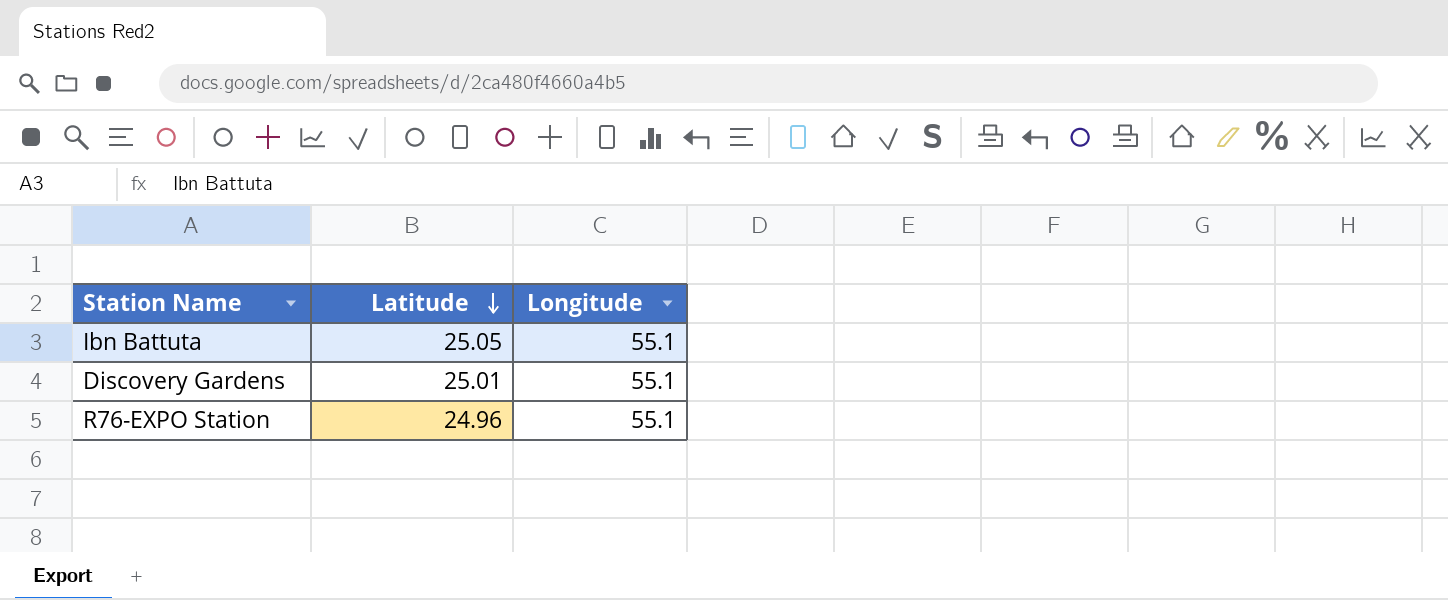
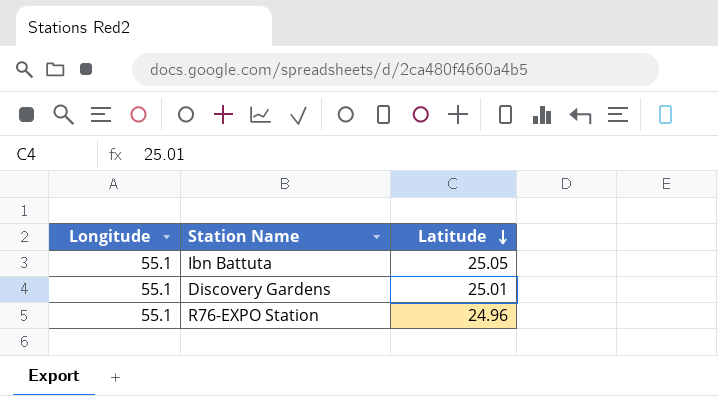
column Longitude | position: 3 -> 1

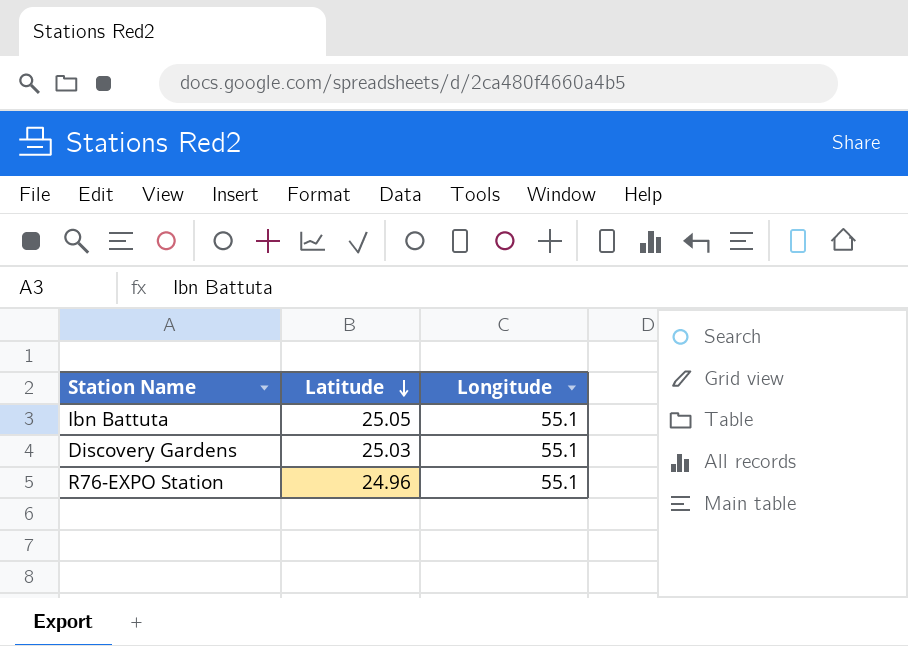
column Longitude | position: 1 -> 3
Discovery Gardens | Latitude: 25.01 -> 25.03

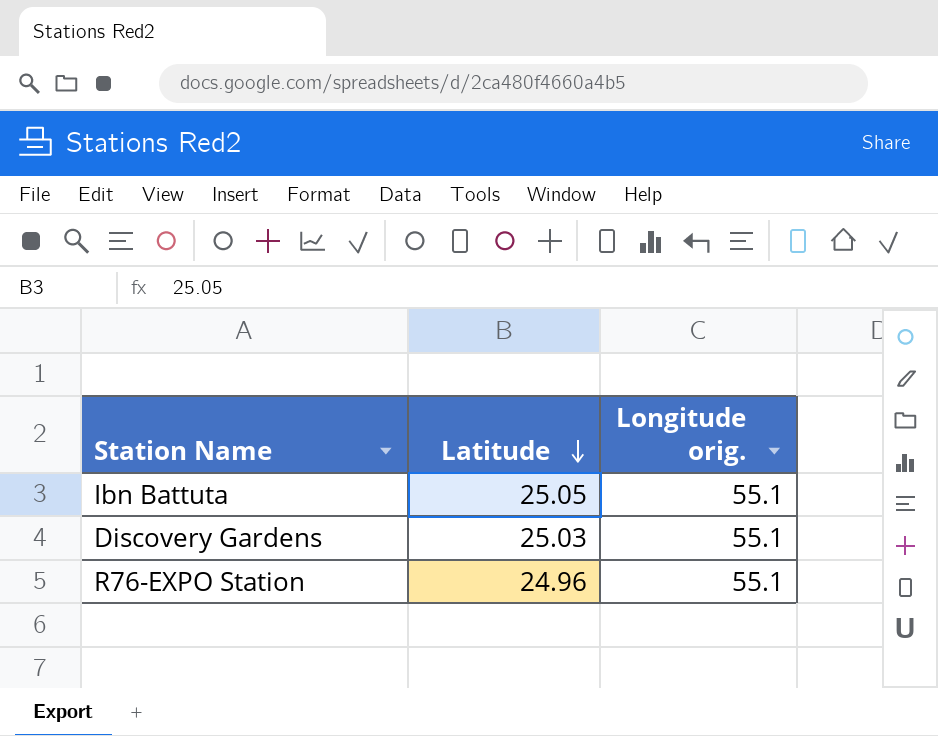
column name: Longitude -> Longitude orig.

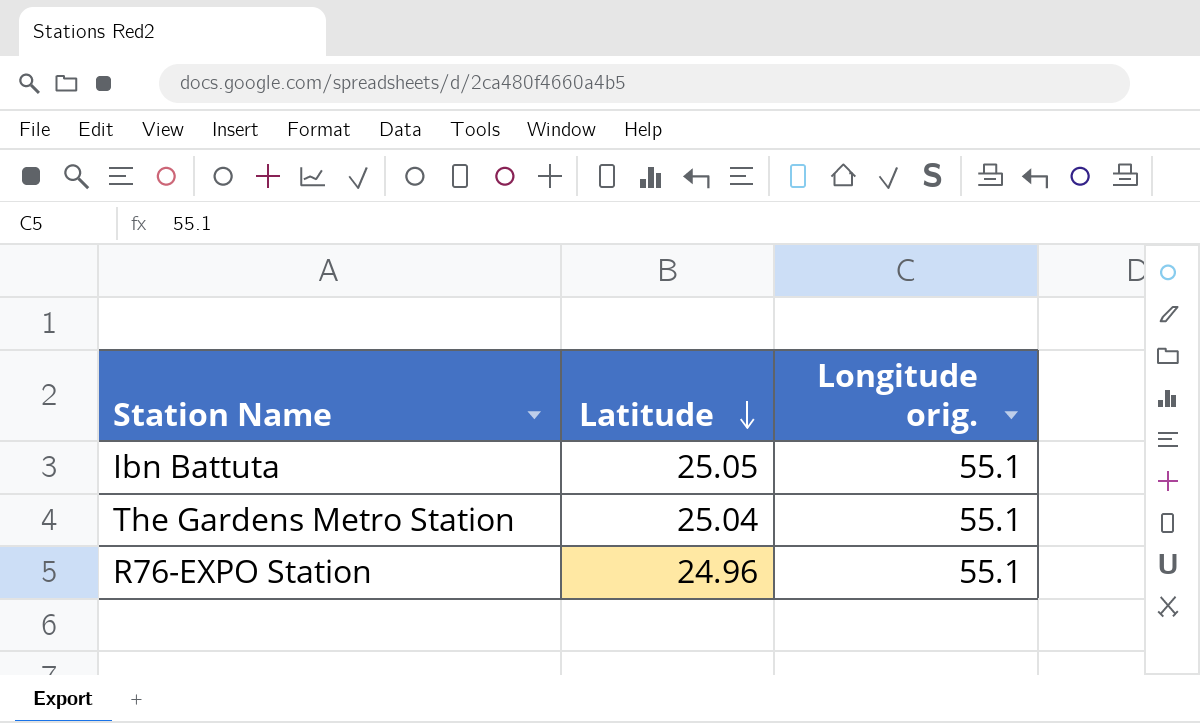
row Discovery Gardens: 25.03 | 55.1 -> none
row The Gardens Metro Station: none -> 25.04 | 55.1

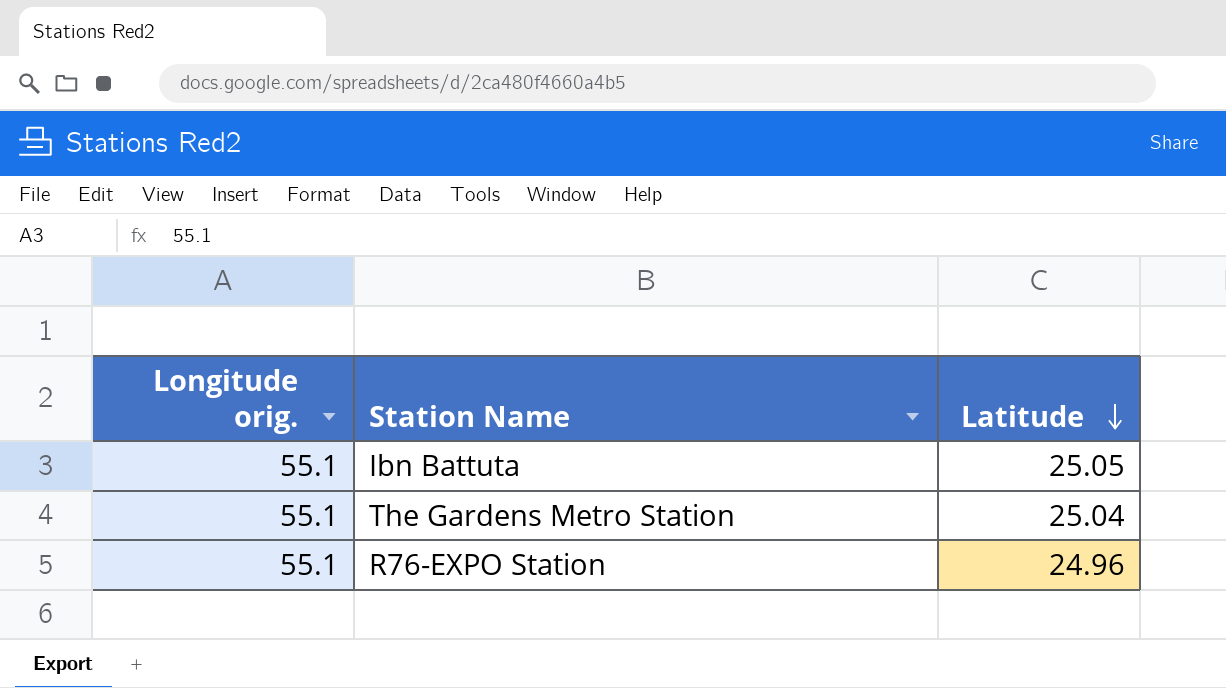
column Longitude orig. | position: 3 -> 1

